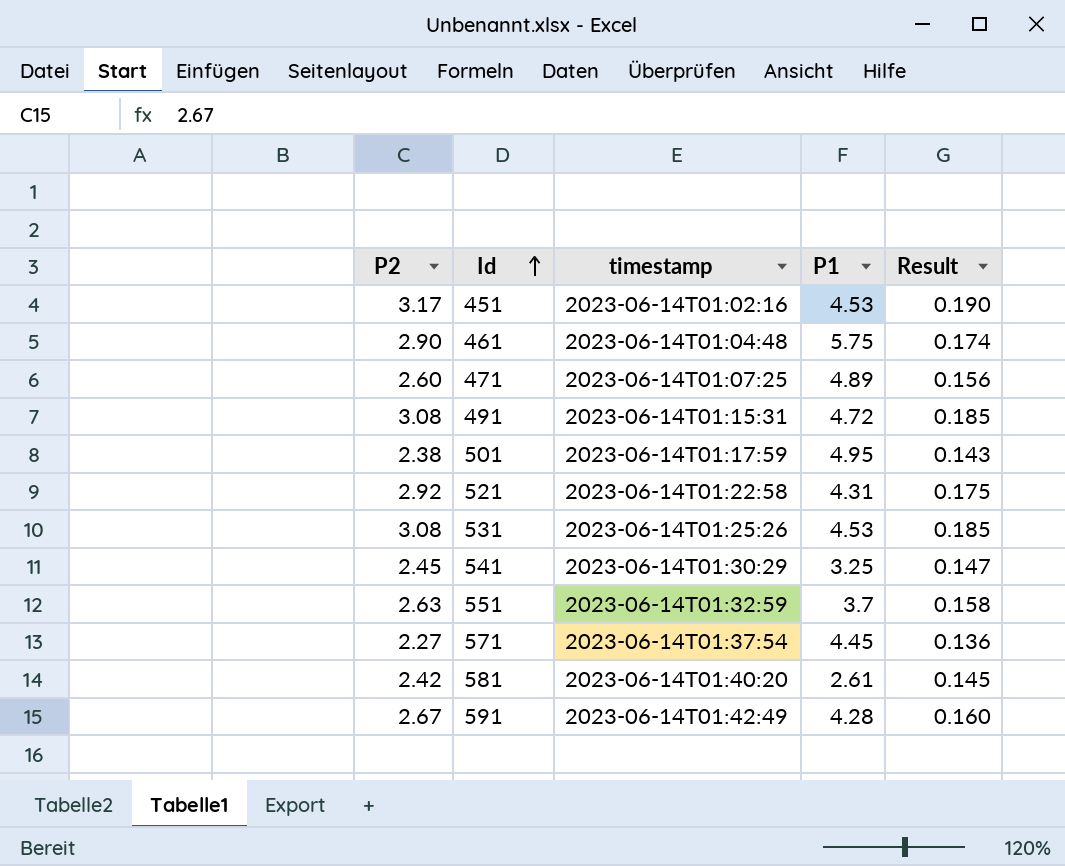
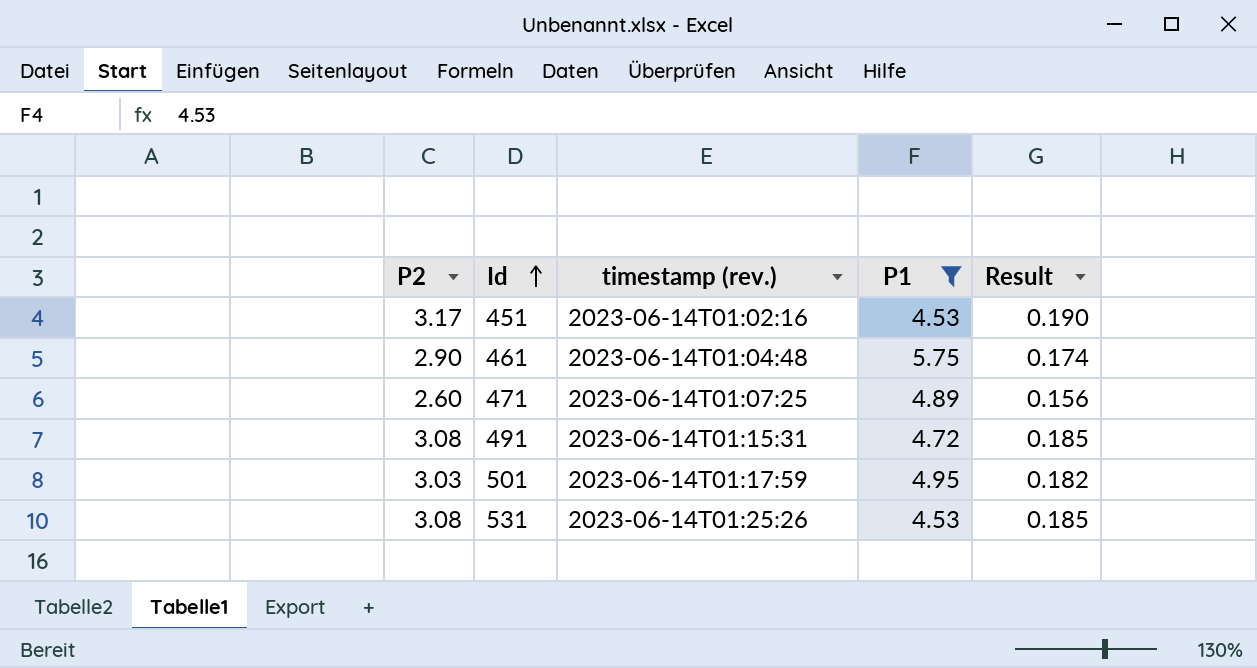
filter: none -> P1 >= 4.53
column name: timestamp -> timestamp (rev.)
501 | P2: 2.38 -> 3.03
501 | Result: 0.143 -> 0.182

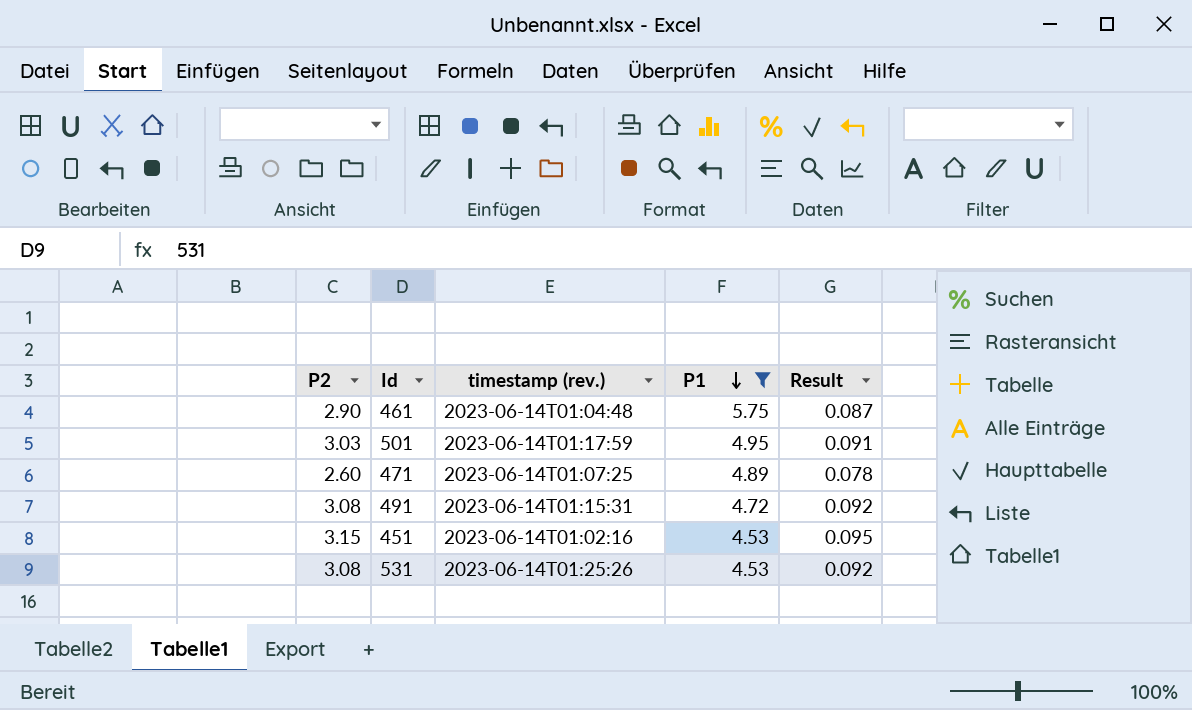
row order: Id ascending -> P1 descending
column Result | formula: [P2] * 0.06 -> [P2] * 0.03
451 | P2: 3.17 -> 3.15

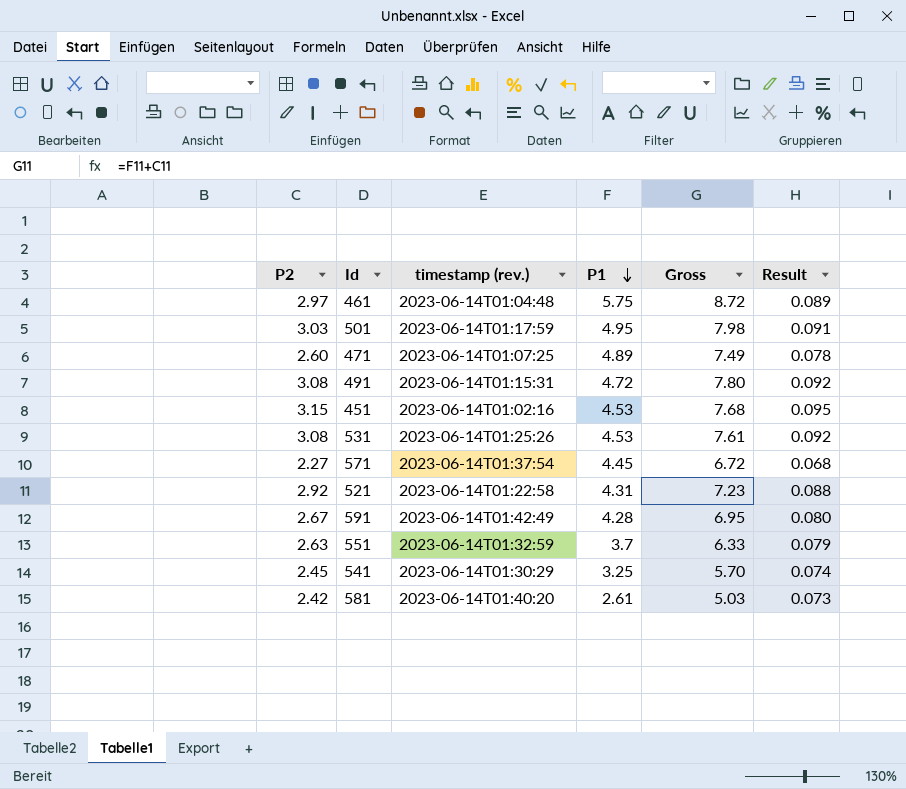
filter: P1 >= 4.53 -> none
column Gross | formula: none -> [P2] + [P1]
461 | P2: 2.90 -> 2.97
461 | Result: 0.087 -> 0.089

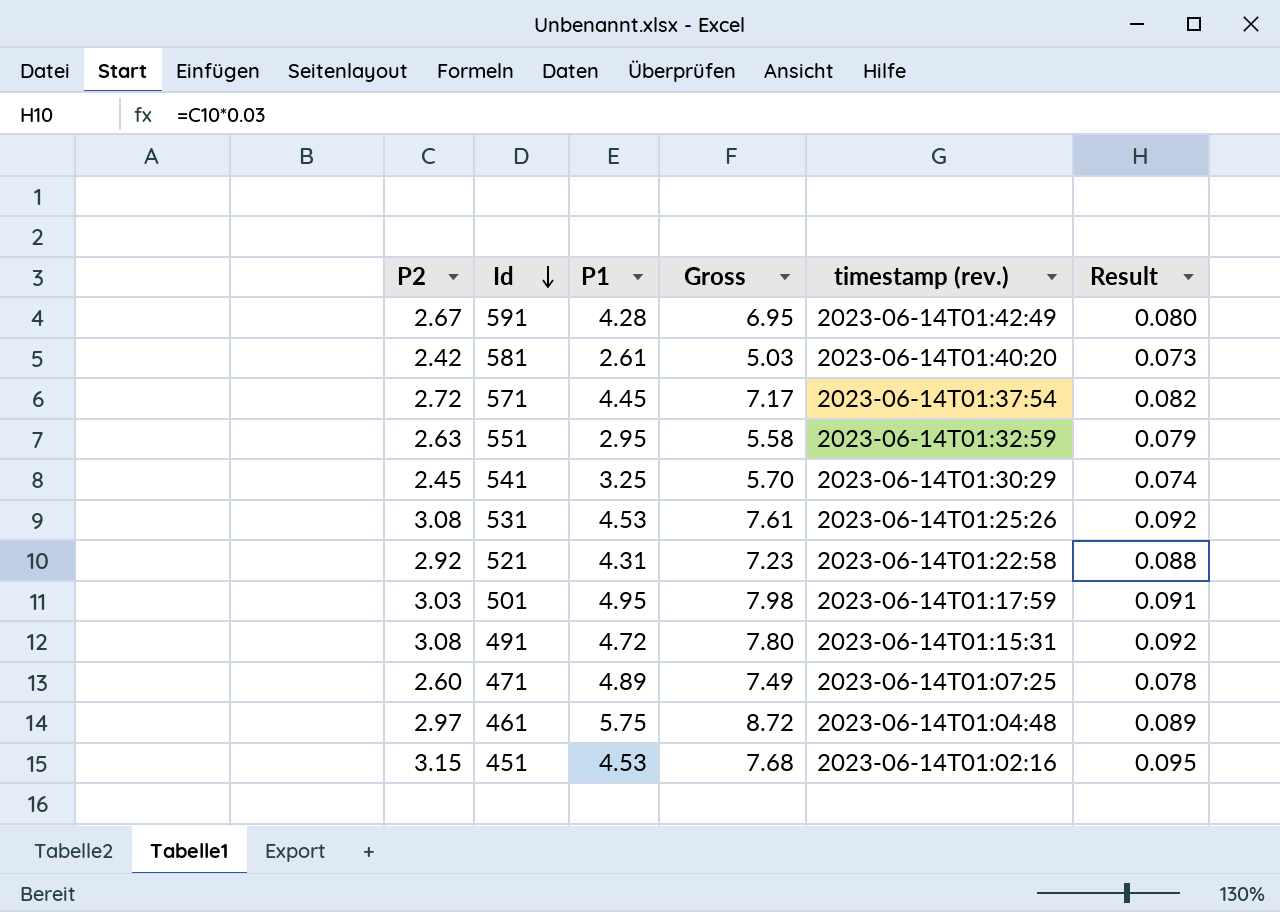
row order: P1 descending -> Id descending
column timestamp (rev.) | position: 3 -> 5
571 | P2: 2.27 -> 2.72
571 | Gross: 6.72 -> 7.17
571 | Result: 0.068 -> 0.082
551 | P1: 3.7 -> 2.95
551 | Gross: 6.33 -> 5.58

